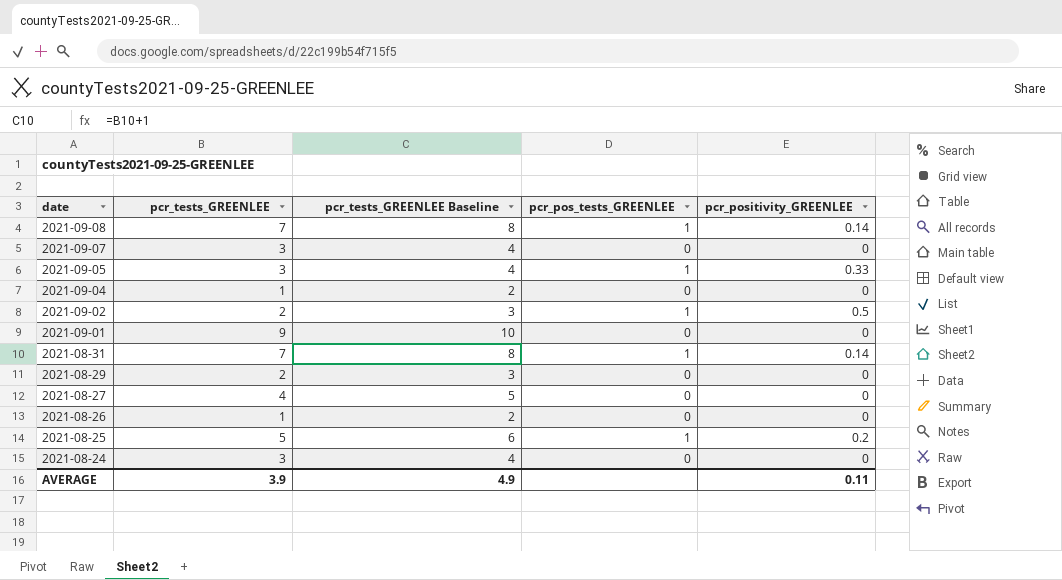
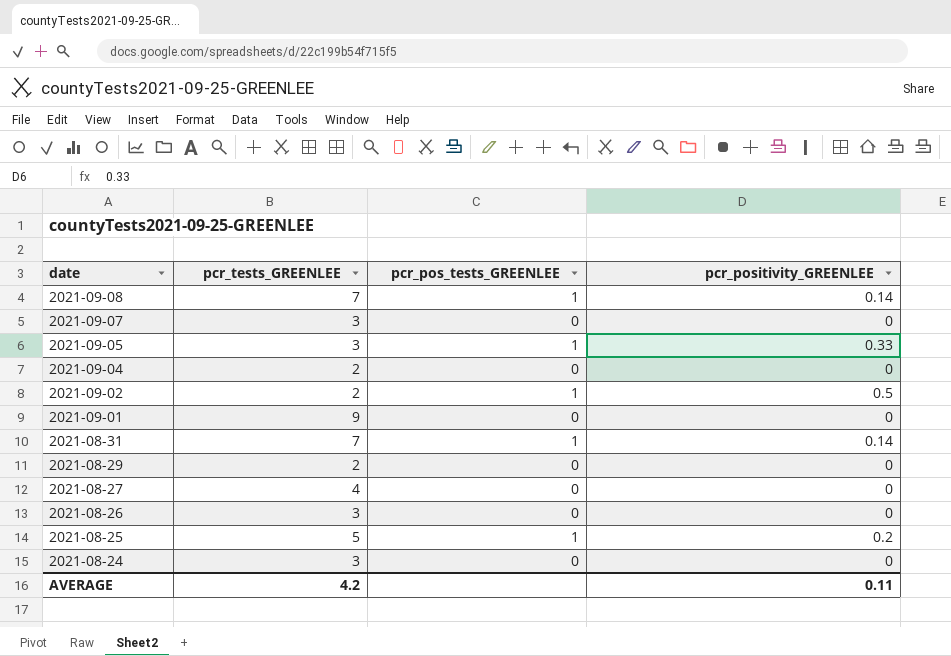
column pcr_tests_GREENLEE Baseline | formula: [pcr_tests_GREENLEE] + 1 -> none
2021-09-04 | pcr_tests_GREENLEE: 1 -> 2
2021-08-26 | pcr_tests_GREENLEE: 1 -> 3
AVERAGE | pcr_tests_GREENLEE: 3.9 -> 4.2

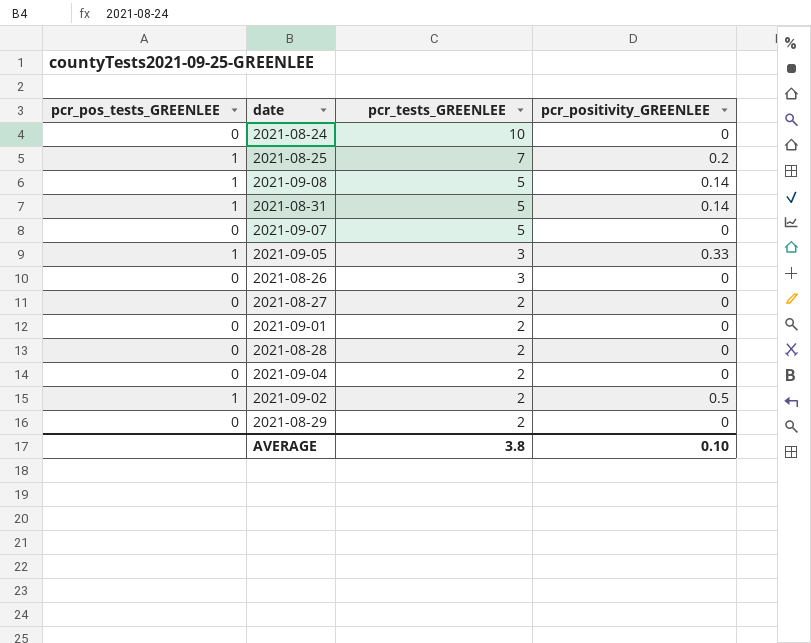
row order: date descending -> pcr_tests_GREENLEE descending
column pcr_pos_tests_GREENLEE | position: 3 -> 1
2021-08-24 | pcr_tests_GREENLEE: 3 -> 10
2021-08-25 | pcr_tests_GREENLEE: 5 -> 7
2021-09-08 | pcr_tests_GREENLEE: 7 -> 5
2021-08-31 | pcr_tests_GREENLEE: 7 -> 5
2021-09-07 | pcr_tests_GREENLEE: 3 -> 5
2021-08-27 | pcr_tests_GREENLEE: 4 -> 2
2021-09-01 | pcr_tests_GREENLEE: 9 -> 2
row 2021-08-28: none -> 0 | 2 | 0
AVERAGE | pcr_tests_GREENLEE: 4.2 -> 3.8
AVERAGE | pcr_positivity_GREENLEE: 0.11 -> 0.10

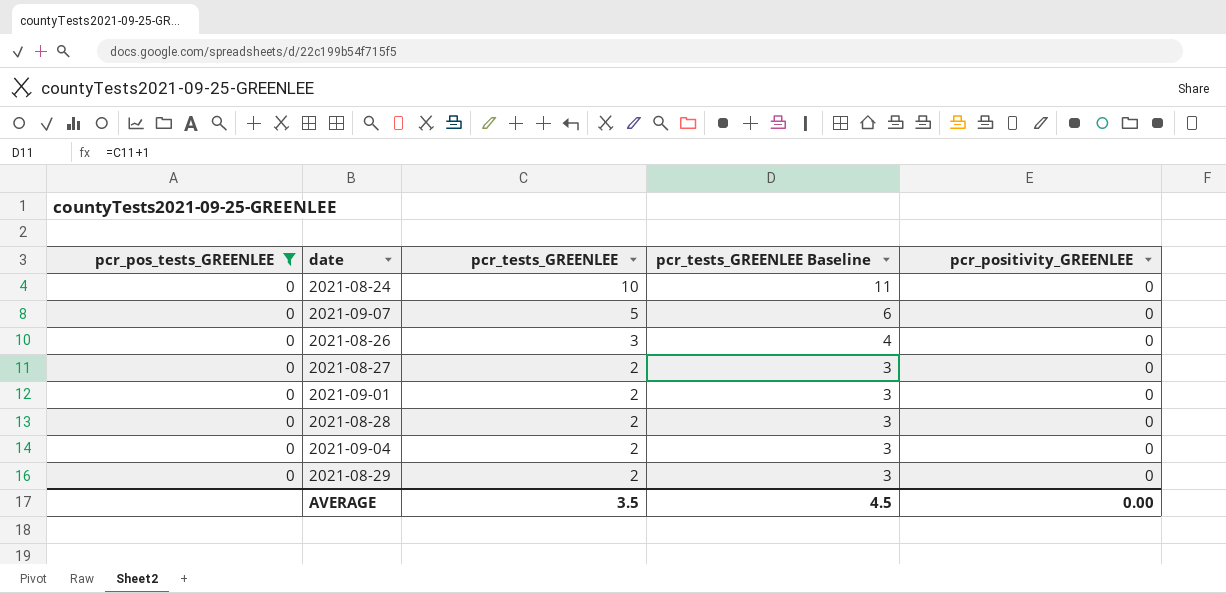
filter: none -> pcr_pos_tests_GREENLEE = 0
column pcr_tests_GREENLEE Baseline | formula: none -> [pcr_tests_GREENLEE] + 1
AVERAGE | pcr_tests_GREENLEE: 3.8 -> 3.5
AVERAGE | pcr_positivity_GREENLEE: 0.10 -> 0.00

